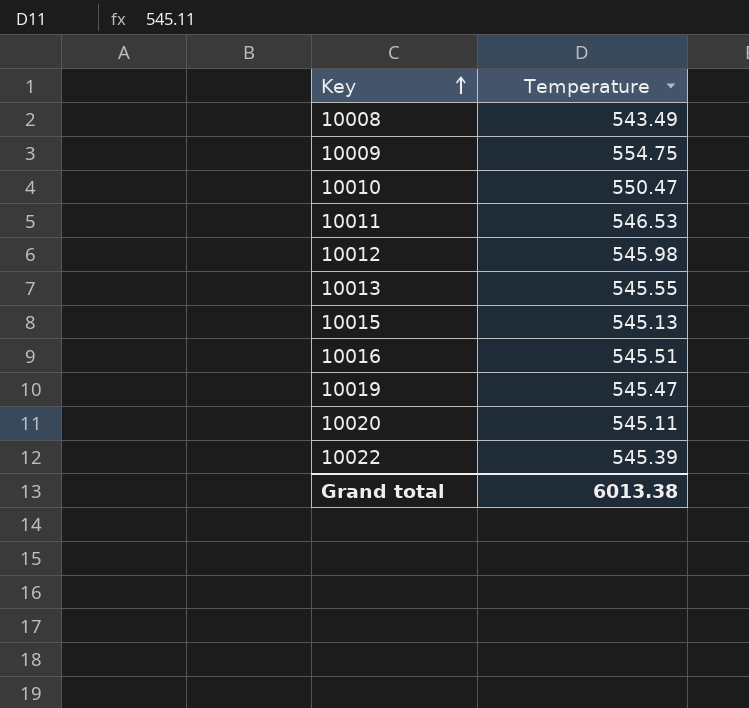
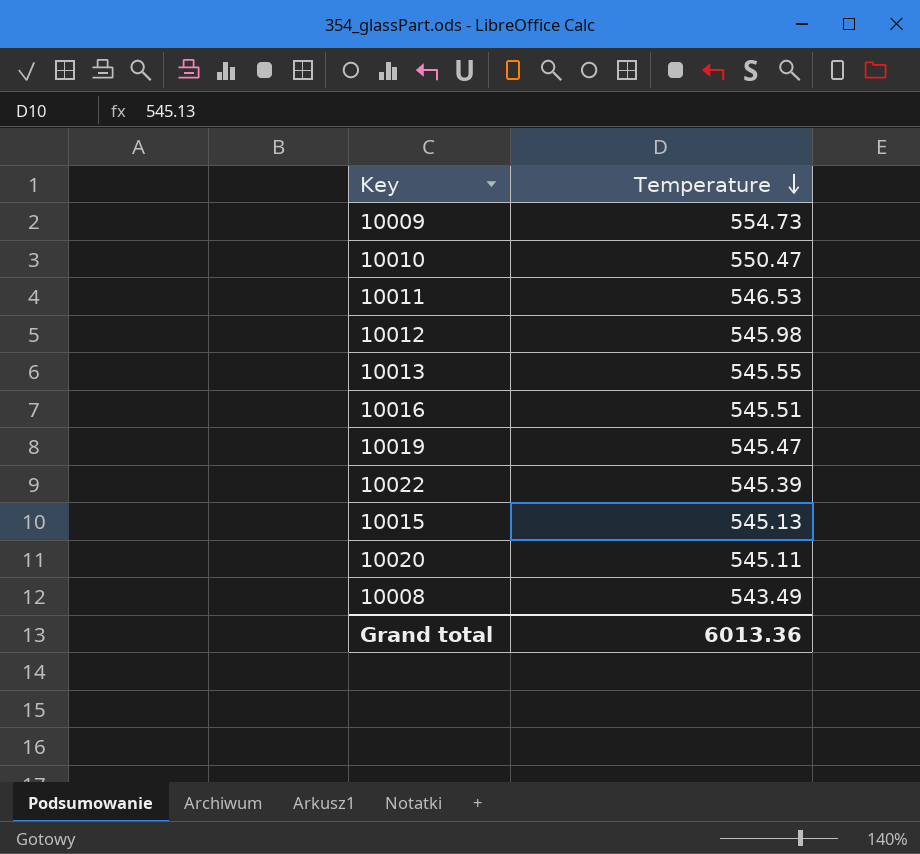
row order: Key ascending -> Temperature descending
10009 | Temperature: 554.75 -> 554.73
Grand total | Temperature: 6013.38 -> 6013.36

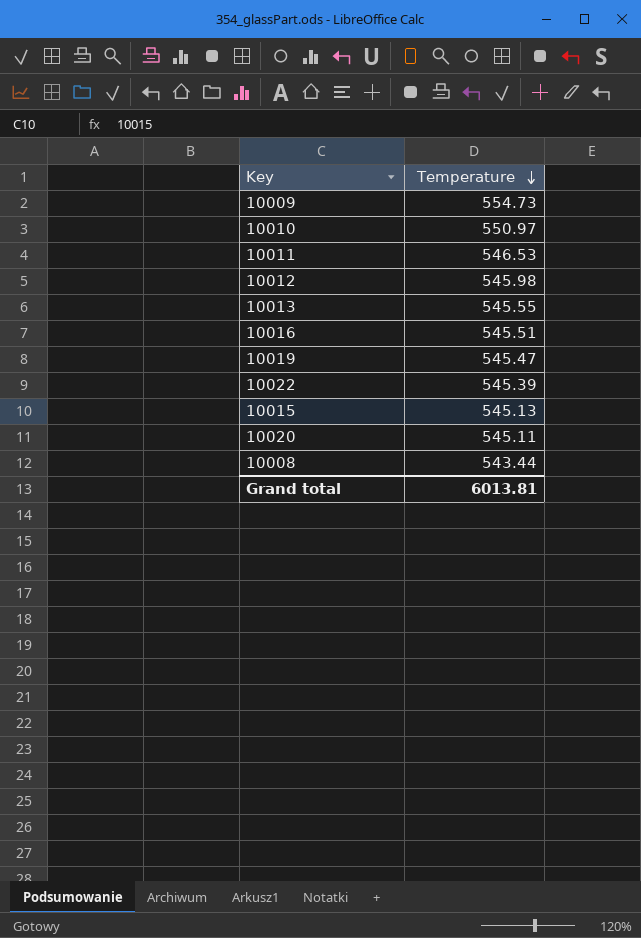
10010 | Temperature: 550.47 -> 550.97
10008 | Temperature: 543.49 -> 543.44
Grand total | Temperature: 6013.36 -> 6013.81

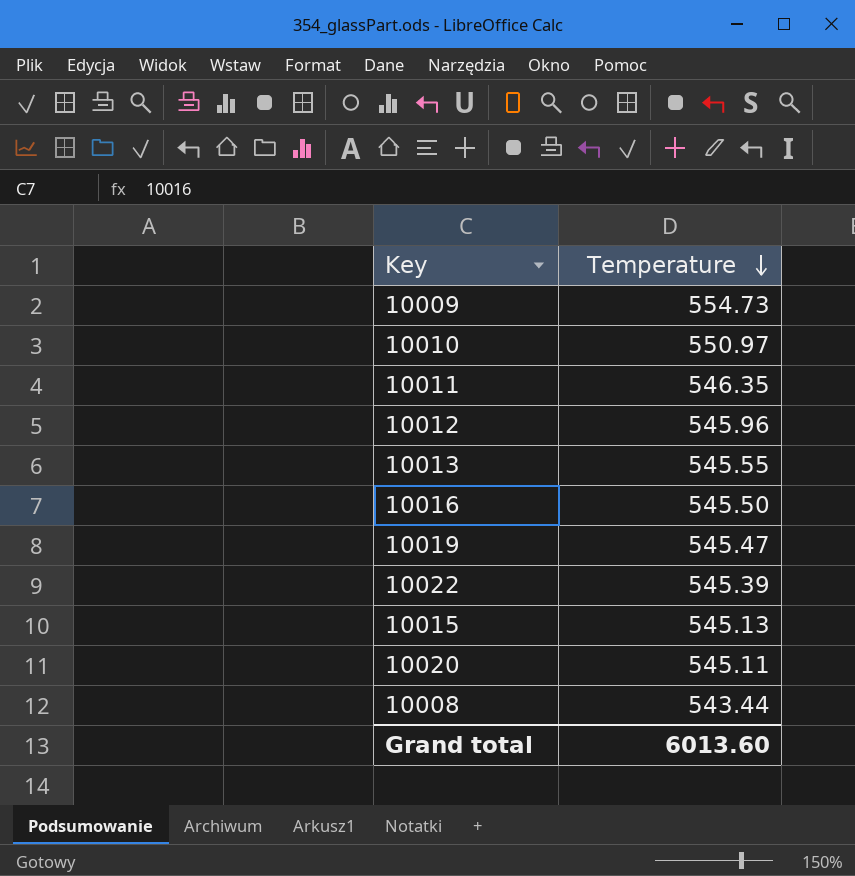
10011 | Temperature: 546.53 -> 546.35
10012 | Temperature: 545.98 -> 545.96
10016 | Temperature: 545.51 -> 545.50
Grand total | Temperature: 6013.81 -> 6013.60

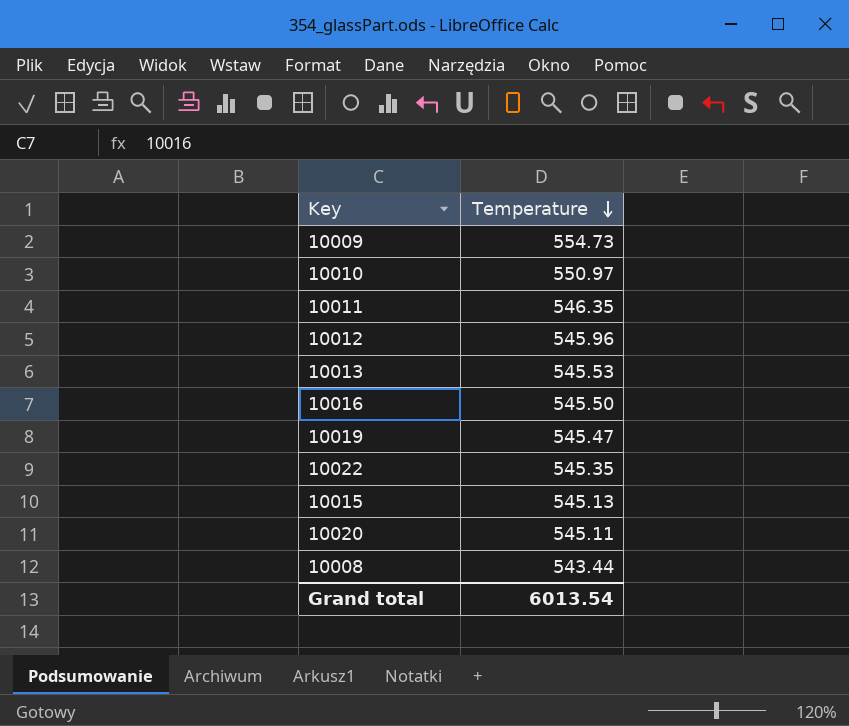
10013 | Temperature: 545.55 -> 545.53
10022 | Temperature: 545.39 -> 545.35
Grand total | Temperature: 6013.60 -> 6013.54

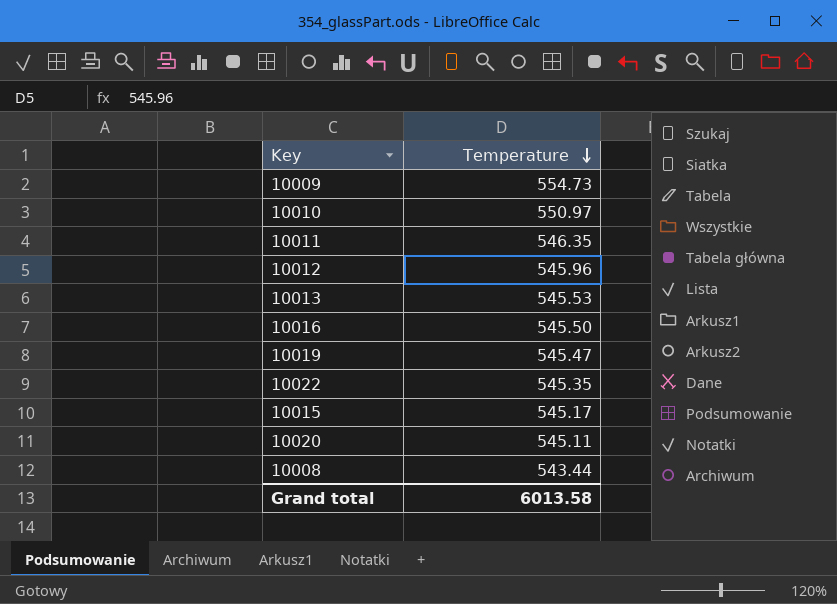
10015 | Temperature: 545.13 -> 545.17
Grand total | Temperature: 6013.54 -> 6013.58

